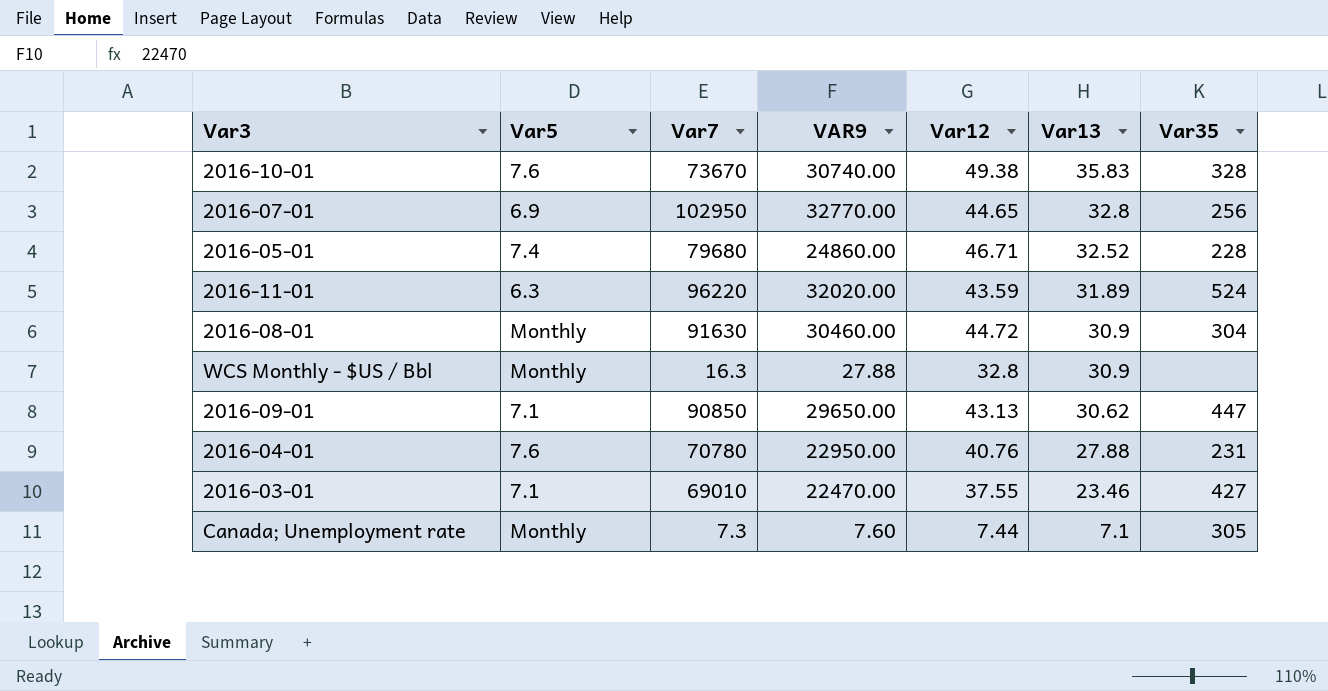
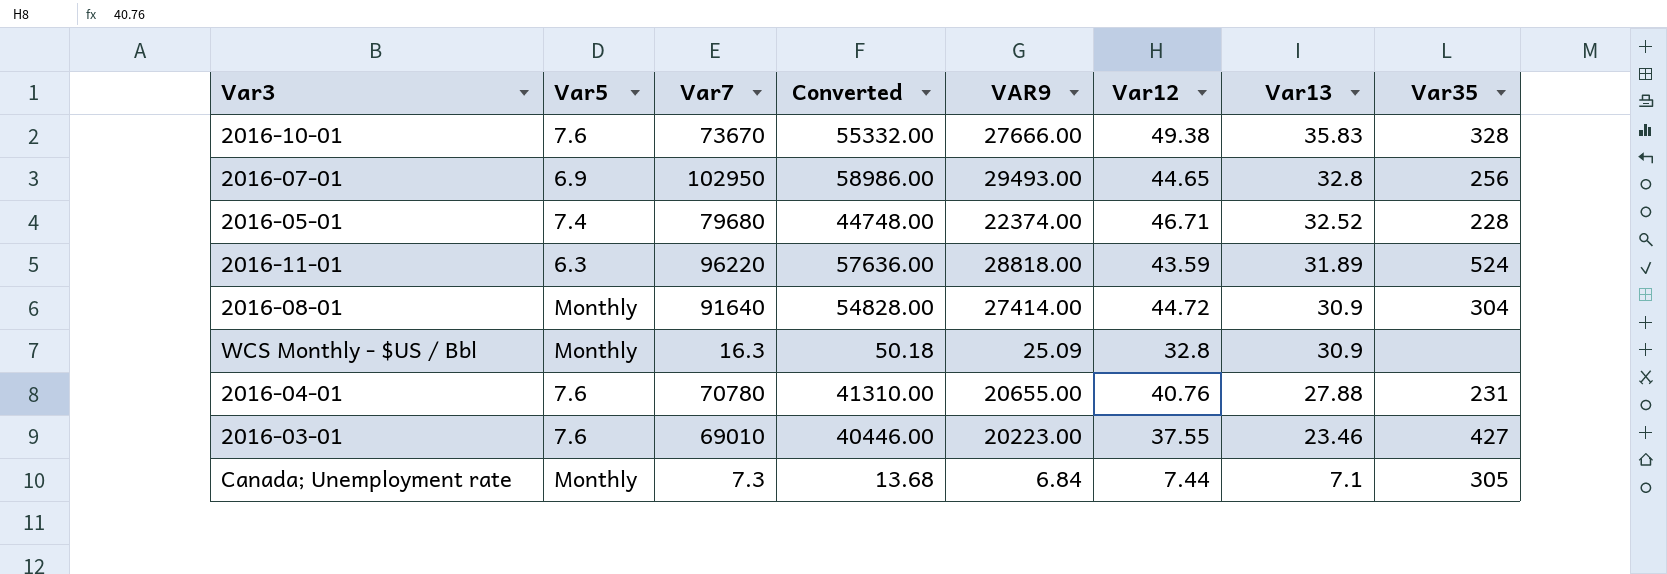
column Converted | formula: none -> [VAR9] * 2
row 2016-09-01: 7.1 | 90850 | 29650.00 | 43.13 | 30.62 | 447 -> none
2016-10-01 | VAR9: 30740.00 -> 27666.00
2016-07-01 | VAR9: 32770.00 -> 29493.00
2016-05-01 | VAR9: 24860.00 -> 22374.00
2016-11-01 | VAR9: 32020.00 -> 28818.00
2016-08-01 | Var7: 91630 -> 91640
2016-08-01 | VAR9: 30460.00 -> 27414.00
WCS Monthly - $US / Bbl | VAR9: 27.88 -> 25.09
2016-04-01 | VAR9: 22950.00 -> 20655.00
2016-03-01 | Var5: 7.1 -> 7.6
2016-03-01 | VAR9: 22470.00 -> 20223.00
Canada; Unemployment rate | VAR9: 7.60 -> 6.84

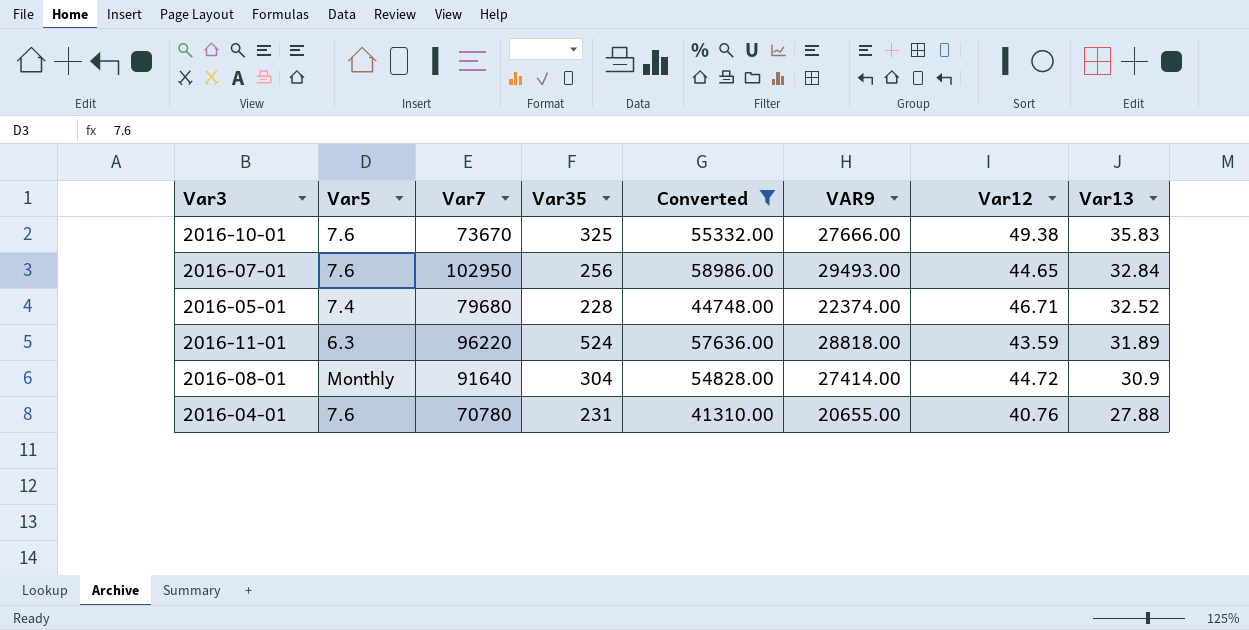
filter: none -> Converted >= 41310.00
column Var35 | position: 8 -> 4
2016-10-01 | Var35: 328 -> 325
2016-07-01 | Var5: 6.9 -> 7.6
2016-07-01 | Var13: 32.8 -> 32.84

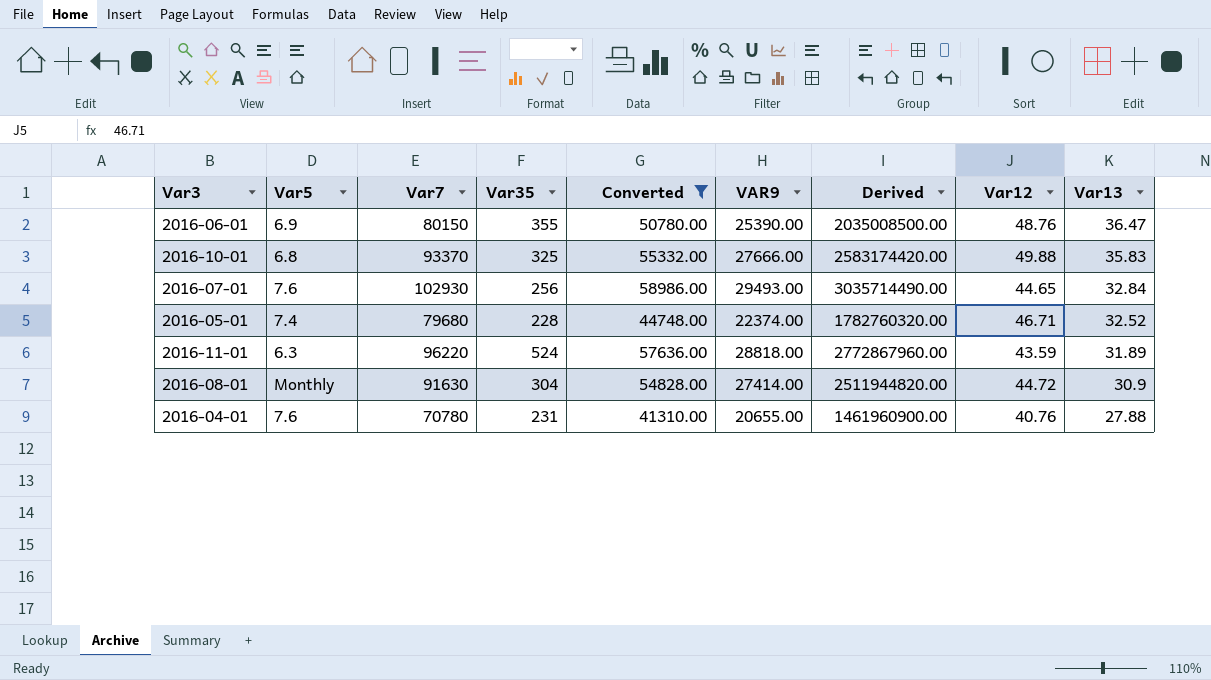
column Derived | formula: none -> [Var7] * [VAR9]
row 2016-06-01: none -> 6.9 | 80150 | 355 | 50780.00 | 25390.00 | 2035008500.00 | 48.76 | 36.47
2016-10-01 | Var5: 7.6 -> 6.8
2016-10-01 | Var7: 73670 -> 93370
2016-10-01 | Var12: 49.38 -> 49.88
2016-07-01 | Var7: 102950 -> 102930
2016-08-01 | Var7: 91640 -> 91630

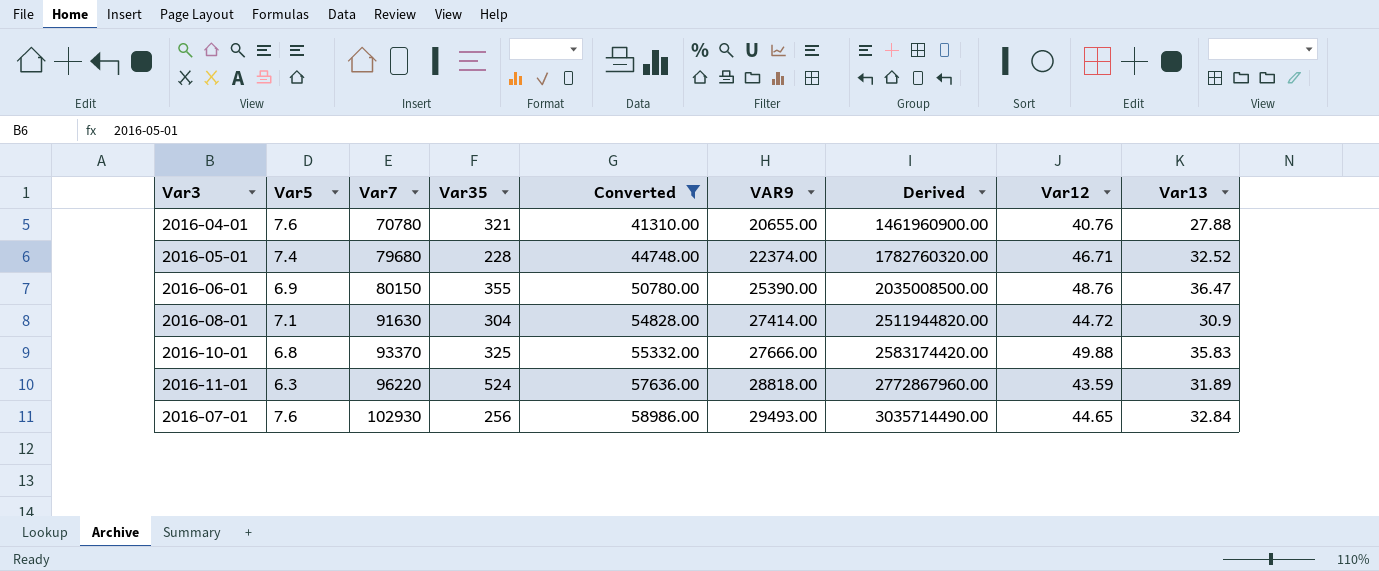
row order: Var13 descending -> Var7 ascending
2016-04-01 | Var35: 231 -> 321
2016-08-01 | Var5: Monthly -> 7.1

